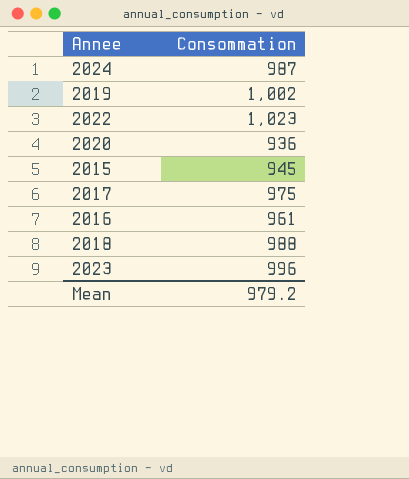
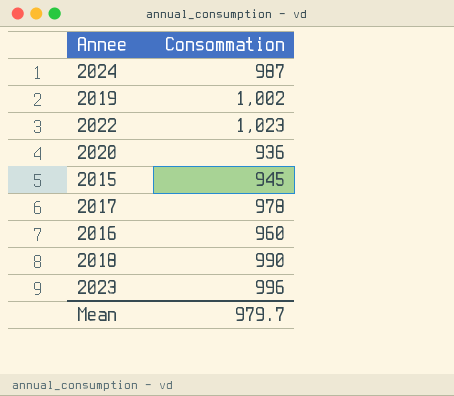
2017 | Consommation: 975 -> 978
2016 | Consommation: 961 -> 960
2018 | Consommation: 988 -> 990
Mean | Consommation: 979.2 -> 979.7

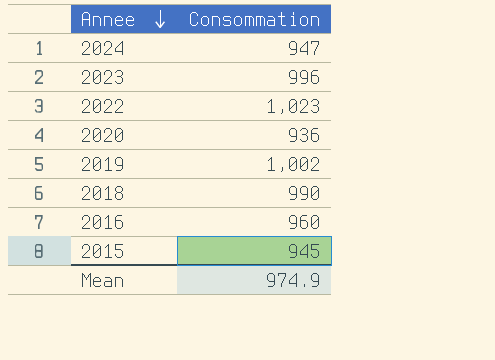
row order: none -> Annee descending
row 2017: 978 -> none
2024 | Consommation: 987 -> 947
Mean | Consommation: 979.7 -> 974.9

